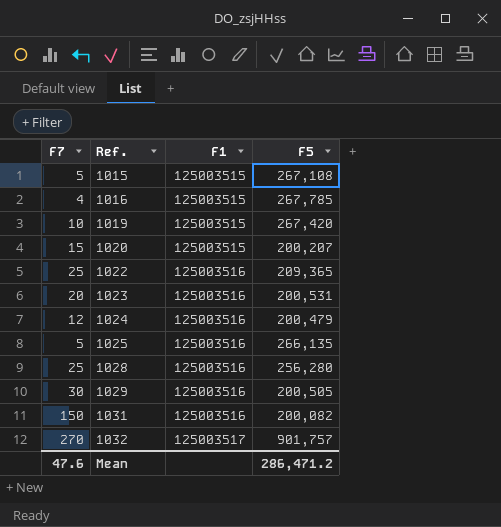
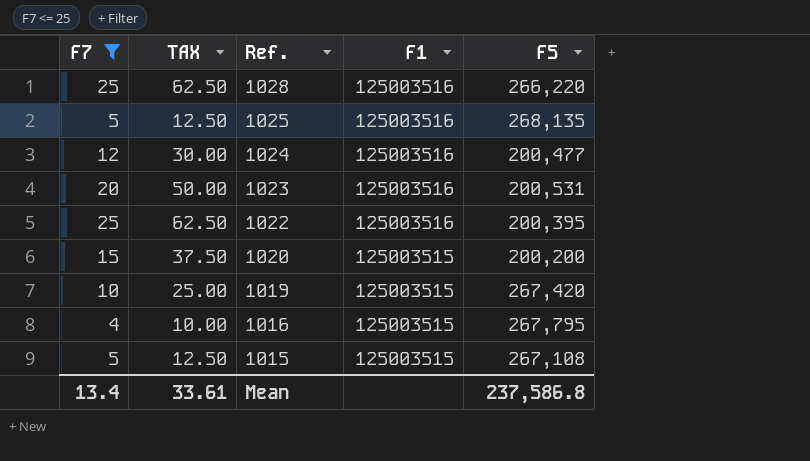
filter: none -> F7 <= 25
row order: Ref. ascending -> Ref. descending
column TAX | formula: none -> [F7] * 2.5
1028 | F5: 256,280 -> 266,220
1025 | F5: 266,135 -> 268,135
1024 | F5: 200,479 -> 200,477
1022 | F5: 209,365 -> 200,395
1020 | F5: 200,207 -> 200,200
1016 | F5: 267,785 -> 267,795
Mean | F7: 47.6 -> 13.4
Mean | F5: 286,471.2 -> 237,586.8

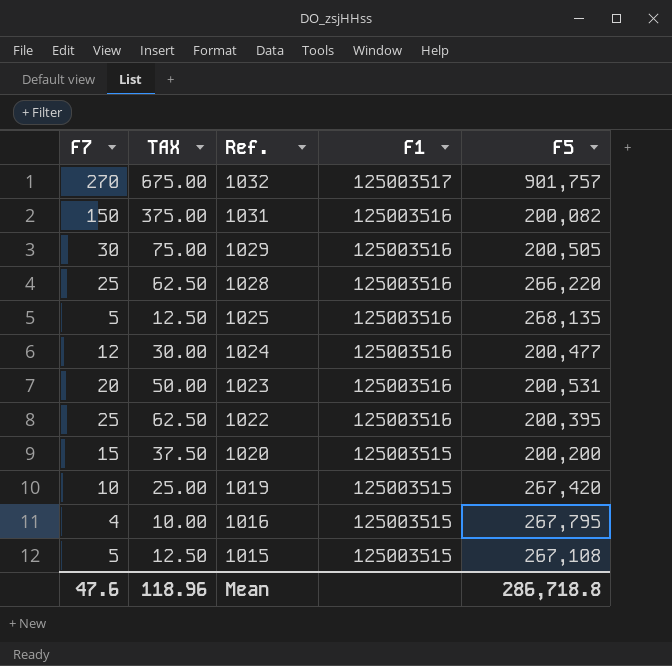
filter: F7 <= 25 -> none
Mean | F7: 13.4 -> 47.6
Mean | TAX: 33.61 -> 118.96
Mean | F5: 237,586.8 -> 286,718.8

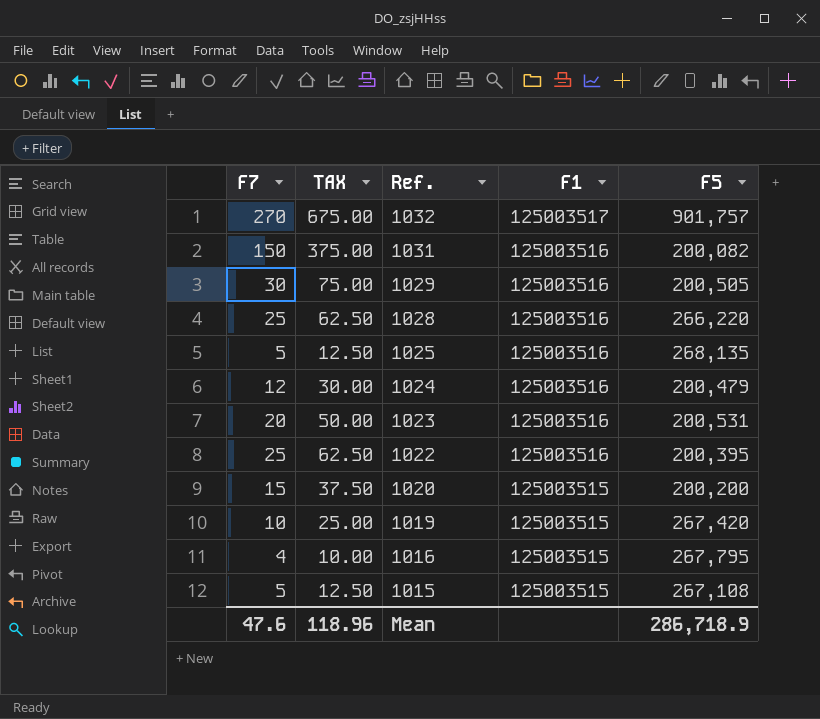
1024 | F5: 200,477 -> 200,479
Mean | F5: 286,718.8 -> 286,718.9

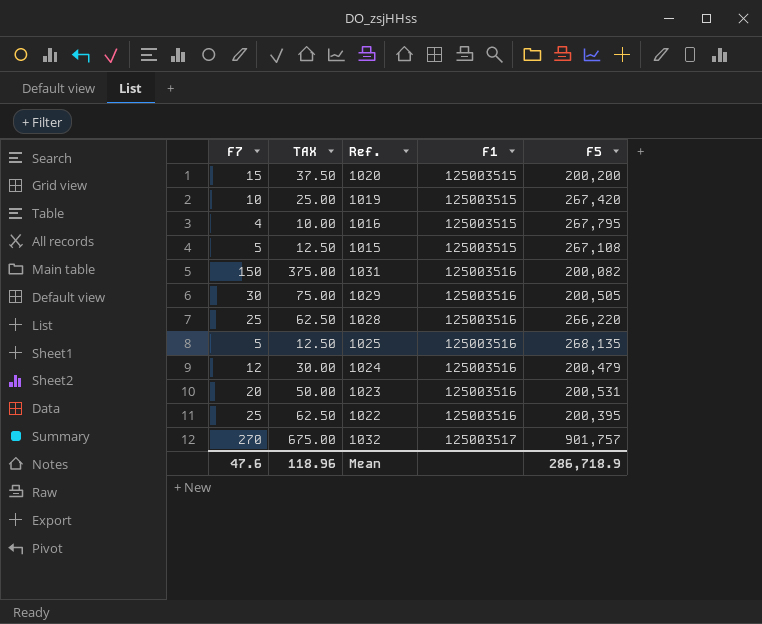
row order: Ref. descending -> F1 ascending

